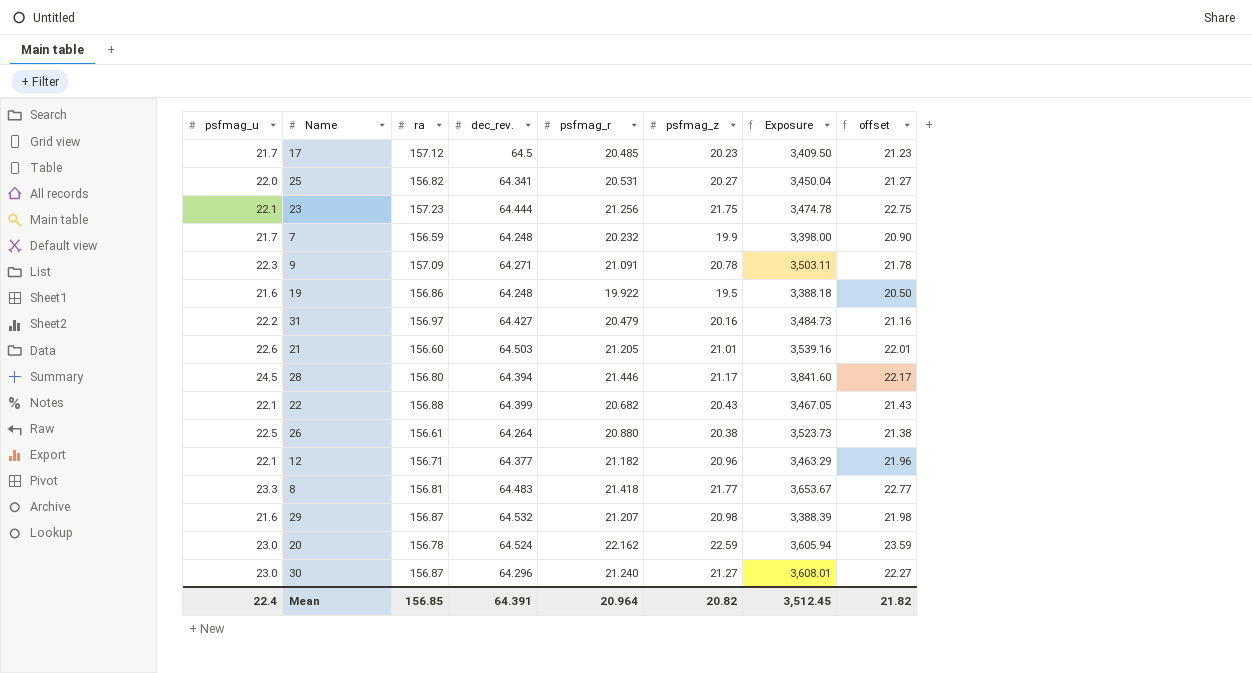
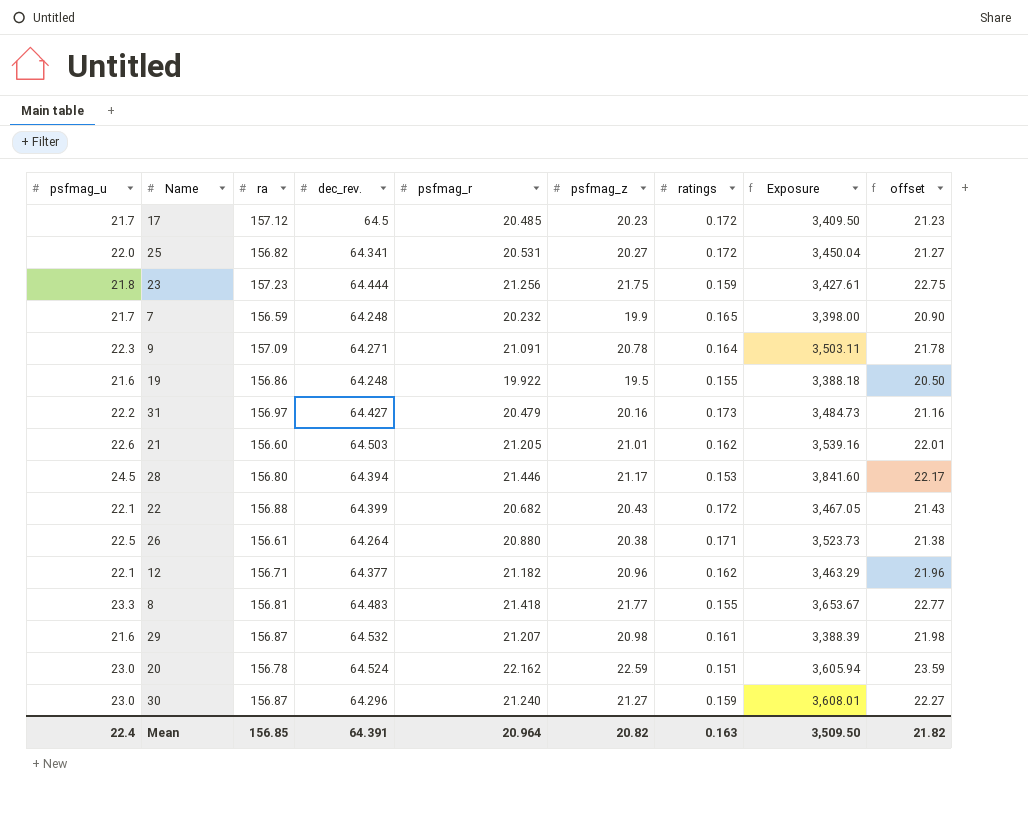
column ratings | position: none -> 7
23 | psfmag_u: 22.1 -> 21.8
23 | Exposure: 3,474.78 -> 3,427.61
Mean | Exposure: 3,512.45 -> 3,509.50

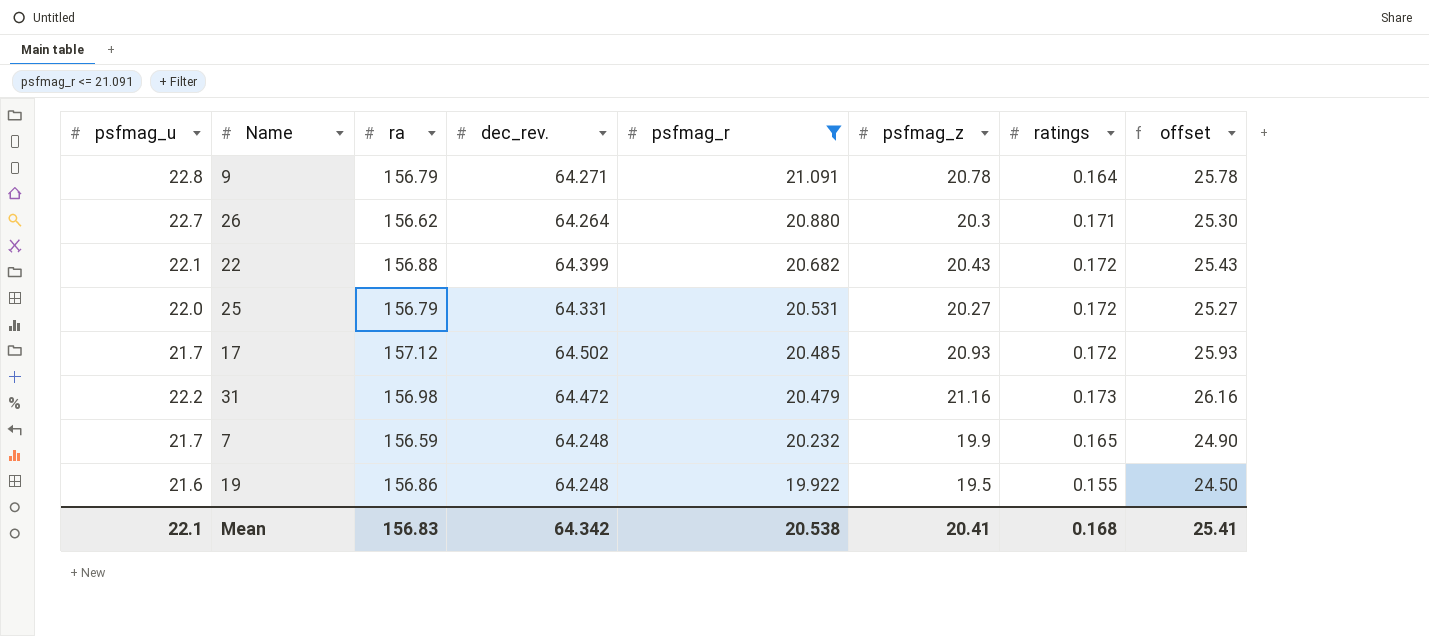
filter: none -> psfmag_r <= 21.091
row order: none -> psfmag_r descending
column Exposure | formula: [psfmag_u] * [ra] -> none
column offset | formula: [psfmag_z] + 1 -> [psfmag_z] + 5
9 | psfmag_u: 22.3 -> 22.8
9 | ra: 157.09 -> 156.79
26 | psfmag_u: 22.5 -> 22.7
26 | ra: 156.61 -> 156.62
26 | psfmag_z: 20.38 -> 20.3
25 | ra: 156.82 -> 156.79
25 | dec_rev.: 64.341 -> 64.331
17 | dec_rev.: 64.5 -> 64.502
17 | psfmag_z: 20.23 -> 20.93
31 | ra: 156.97 -> 156.98
31 | dec_rev.: 64.427 -> 64.472
31 | psfmag_z: 20.16 -> 21.16
Mean | psfmag_u: 22.4 -> 22.1
Mean | ra: 156.85 -> 156.83
Mean | dec_rev.: 64.391 -> 64.342
Mean | psfmag_r: 20.964 -> 20.538
Mean | psfmag_z: 20.82 -> 20.41
Mean | ratings: 0.163 -> 0.168
Mean | offset: 21.82 -> 25.41

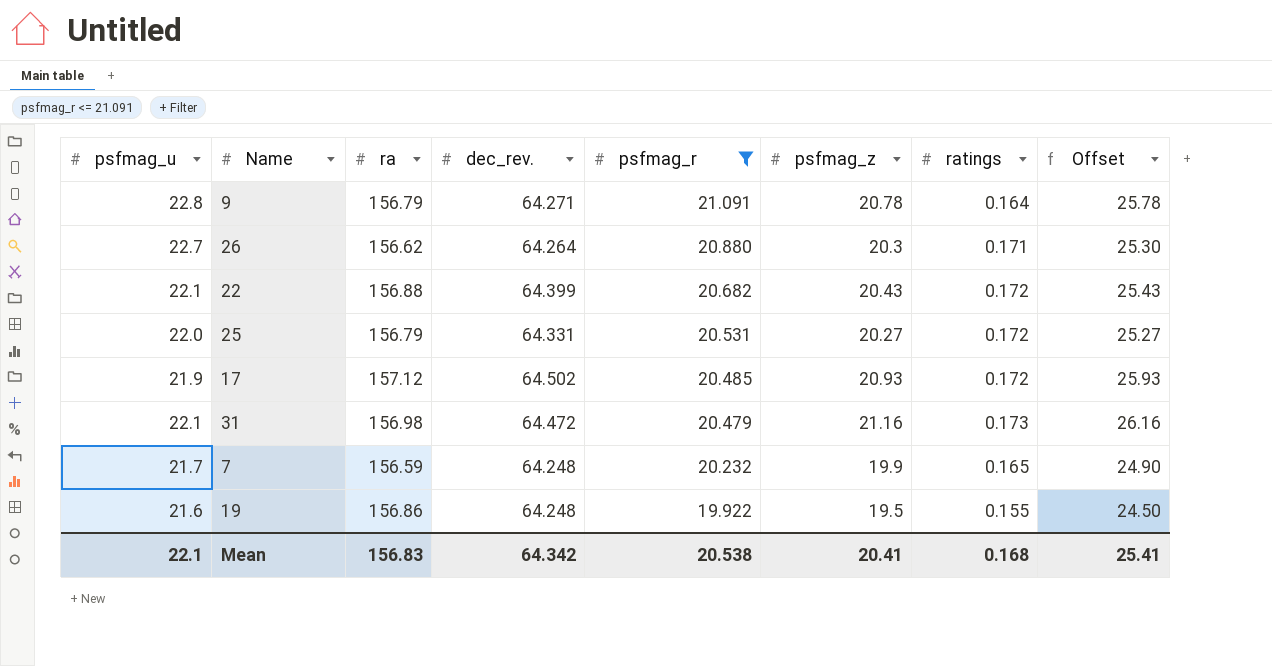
column name: offset -> Offset
17 | psfmag_u: 21.7 -> 21.9
31 | psfmag_u: 22.2 -> 22.1

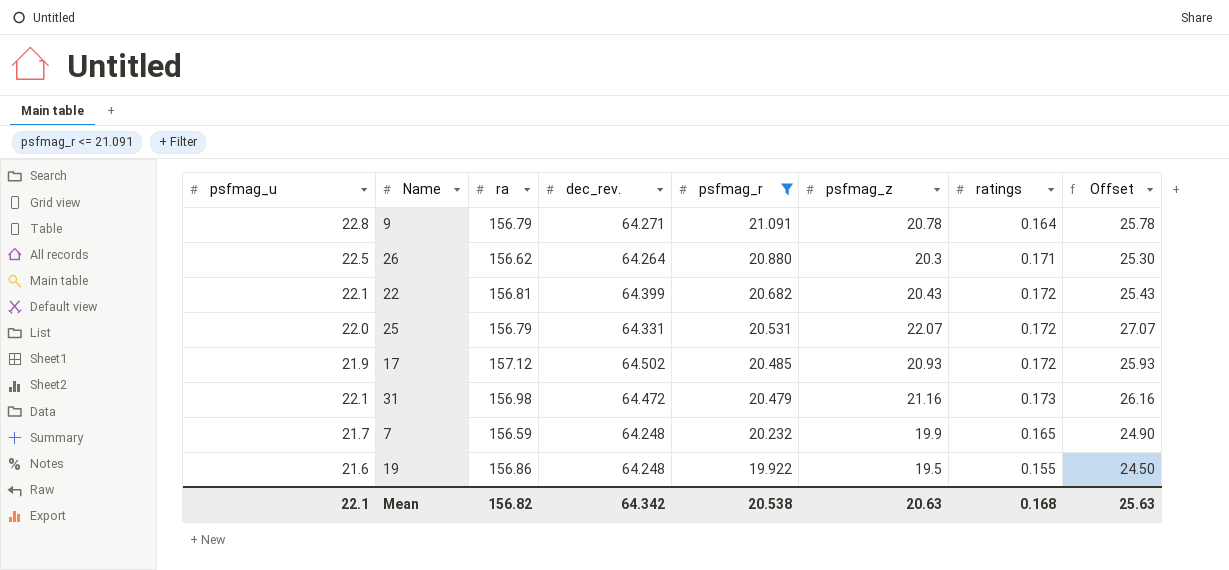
26 | psfmag_u: 22.7 -> 22.5
22 | ra: 156.88 -> 156.81
25 | psfmag_z: 20.27 -> 22.07
25 | Offset: 25.27 -> 27.07
Mean | ra: 156.83 -> 156.82
Mean | psfmag_z: 20.41 -> 20.63
Mean | Offset: 25.41 -> 25.63

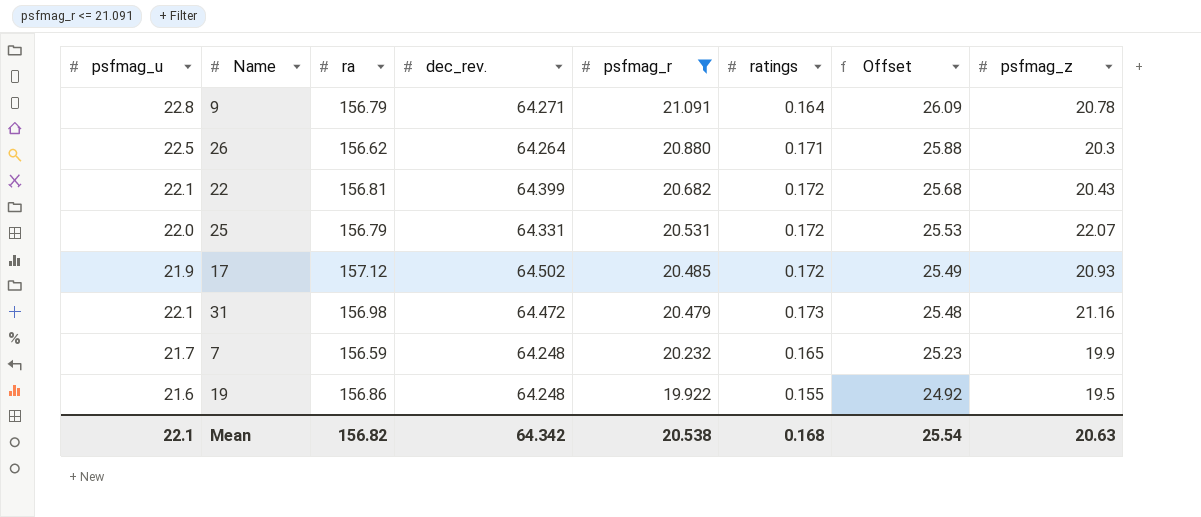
column Offset | formula: [psfmag_z] + 5 -> [psfmag_r] + 5
column psfmag_z | position: 6 -> 8
Mean | Offset: 25.63 -> 25.54

